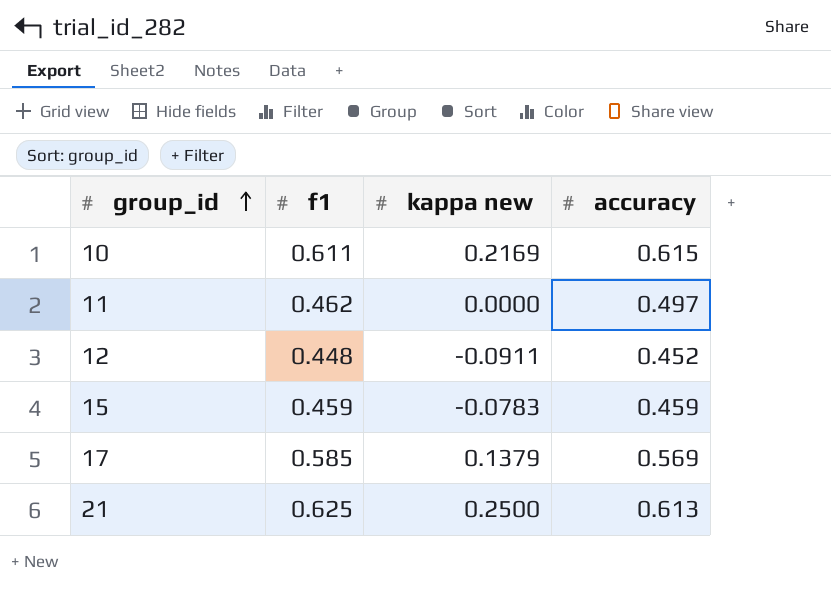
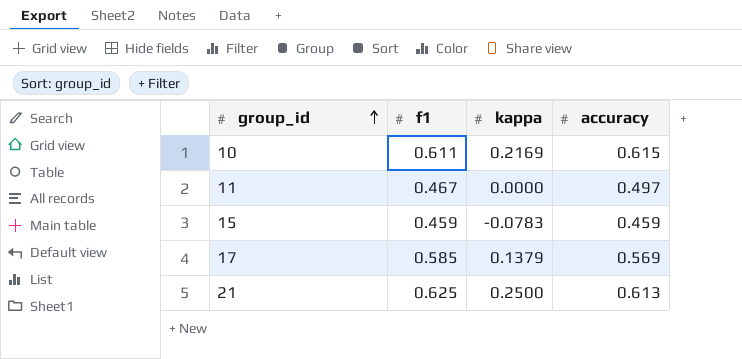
column name: kappa new -> kappa
row 12: 0.448 | -0.0911 | 0.452 -> none
11 | f1: 0.462 -> 0.467

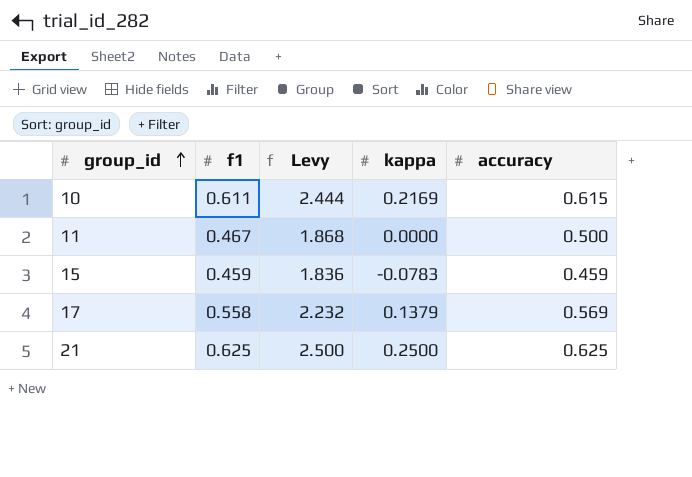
column Levy | formula: none -> [f1] * 4
11 | accuracy: 0.497 -> 0.500
17 | f1: 0.585 -> 0.558
21 | accuracy: 0.613 -> 0.625

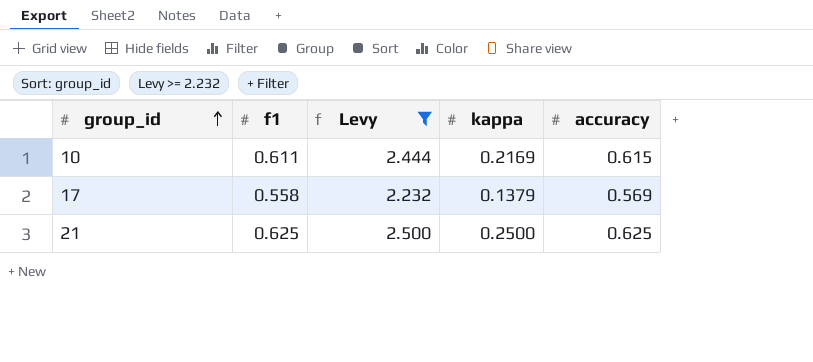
filter: none -> Levy >= 2.232

